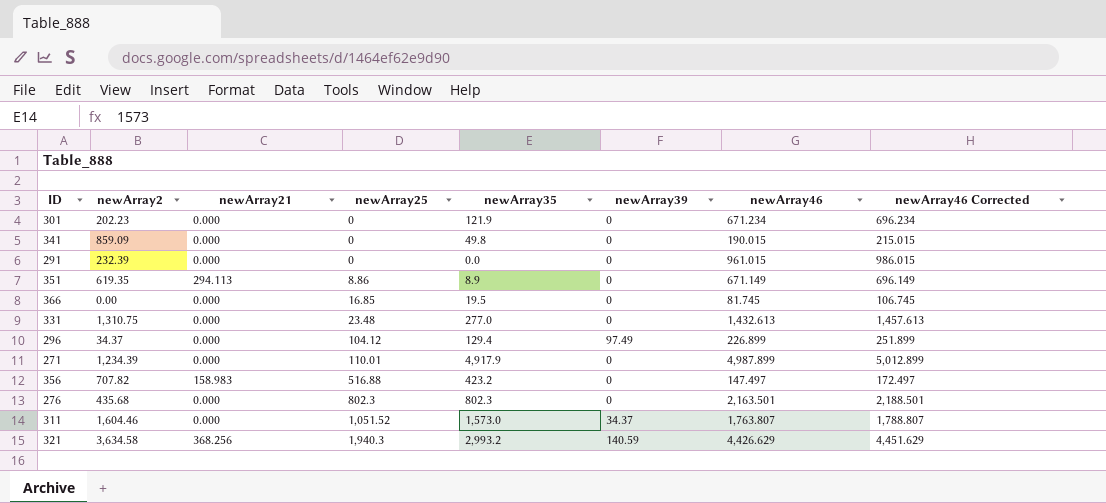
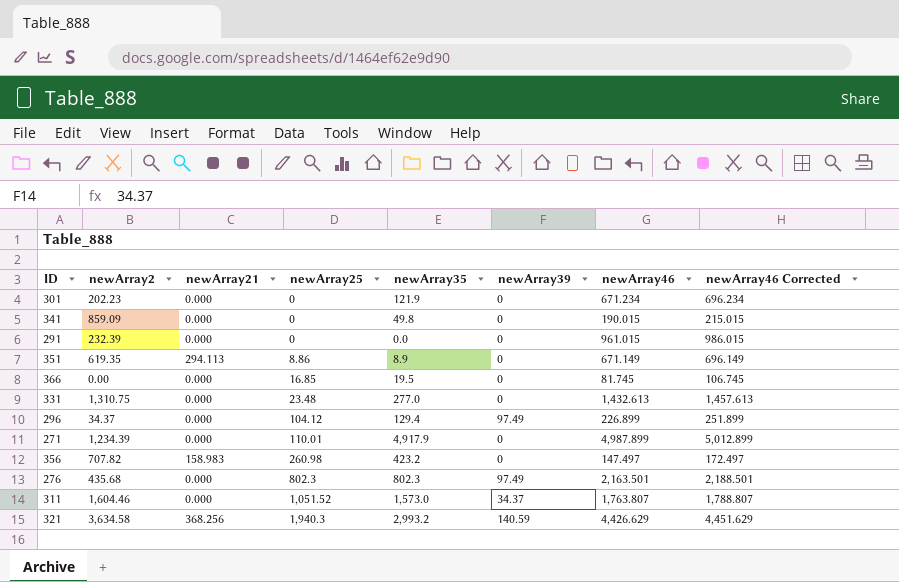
356 | newArray25: 516.88 -> 260.98
276 | newArray39: 0 -> 97.49

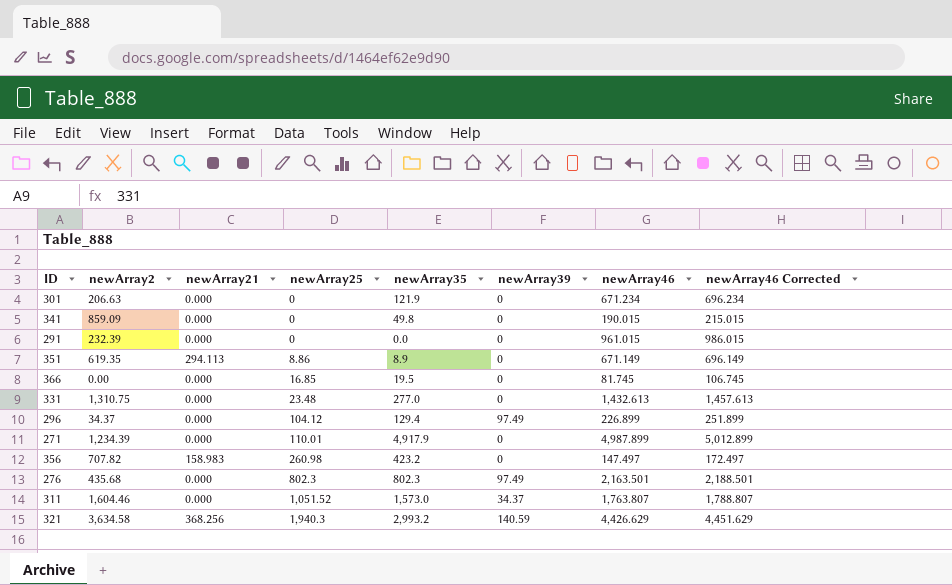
301 | newArray2: 202.23 -> 206.63

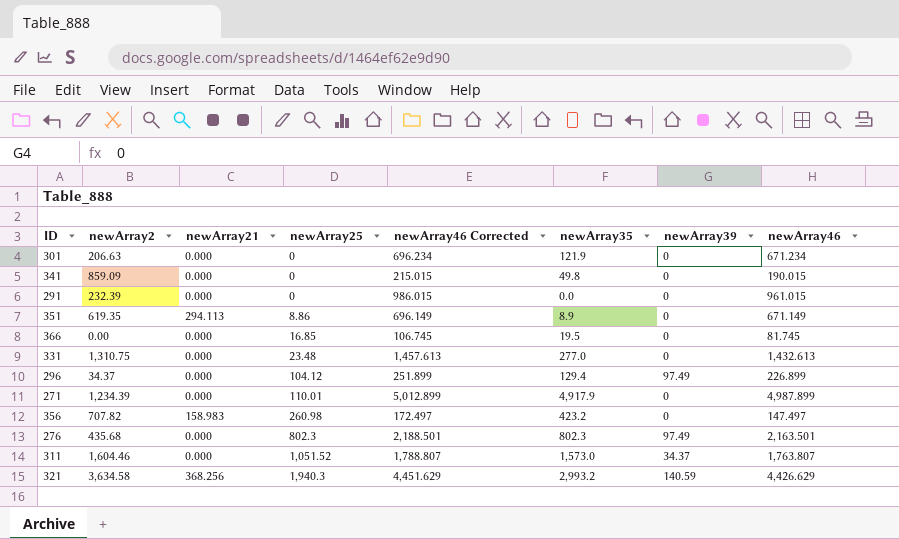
column newArray46 Corrected | position: 8 -> 5

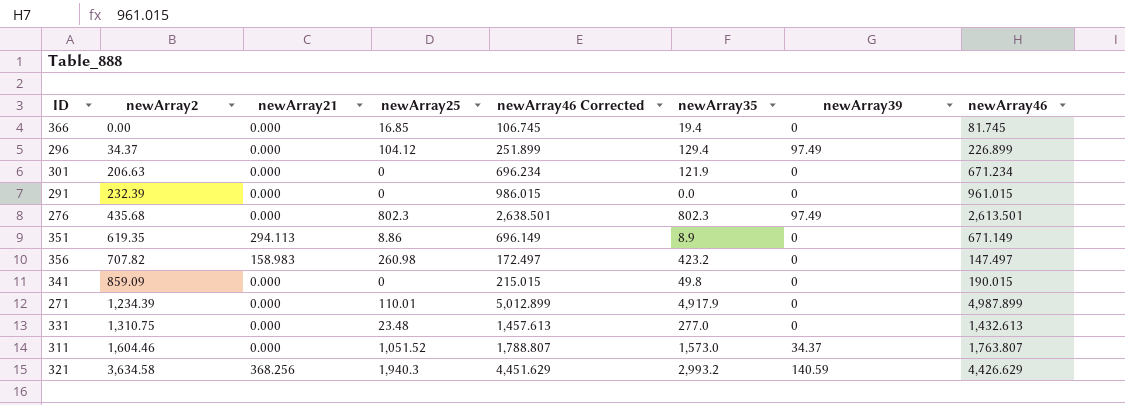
row order: newArray25 ascending -> newArray2 ascending
366 | newArray35: 19.5 -> 19.4
276 | newArray46 Corrected: 2,188.501 -> 2,638.501
276 | newArray46: 2,163.501 -> 2,613.501

